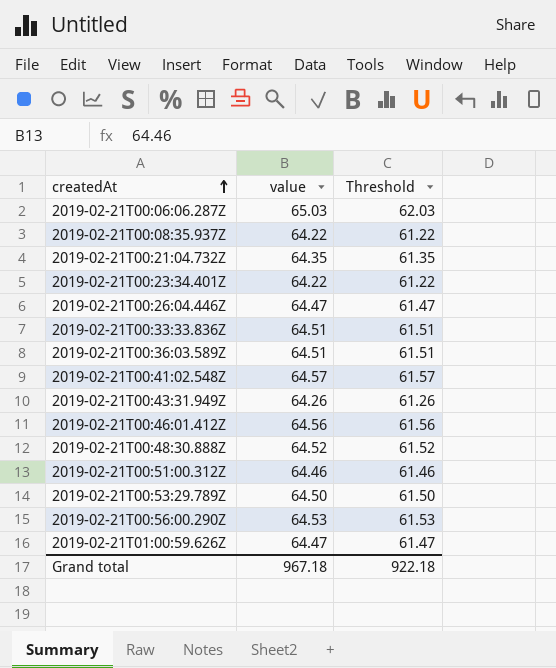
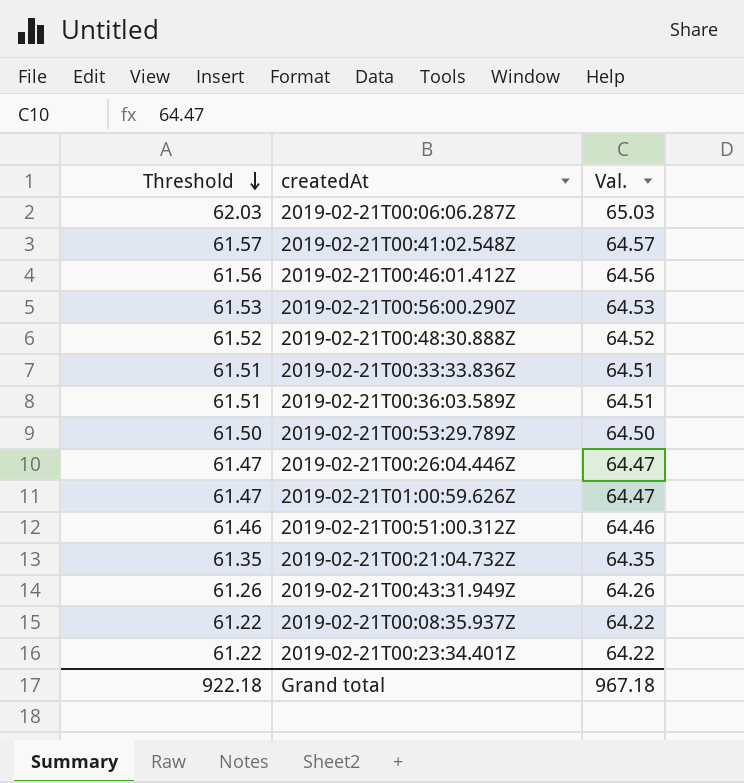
row order: createdAt ascending -> Threshold descending
column Threshold | position: 3 -> 1
column name: value -> Val.

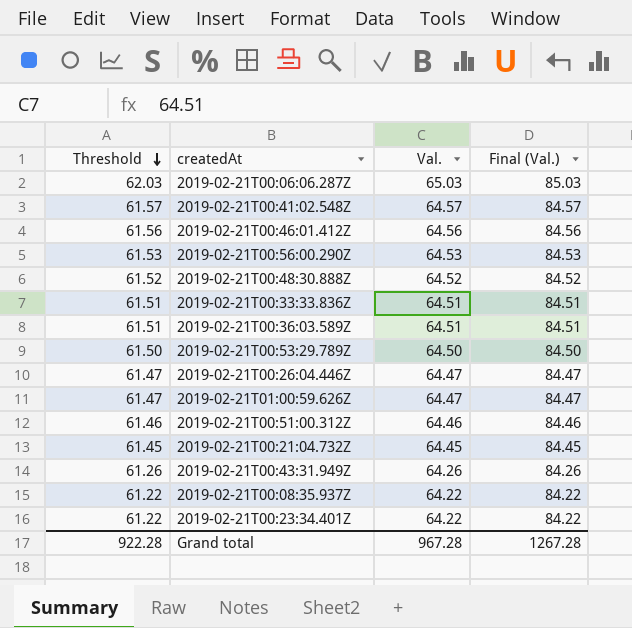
column Final (Val.) | formula: none -> [Val.] + 20
2019-02-21T00:21:04.732Z | Threshold: 61.35 -> 61.45
2019-02-21T00:21:04.732Z | Val.: 64.35 -> 64.45
Grand total | Threshold: 922.18 -> 922.28
Grand total | Val.: 967.18 -> 967.28

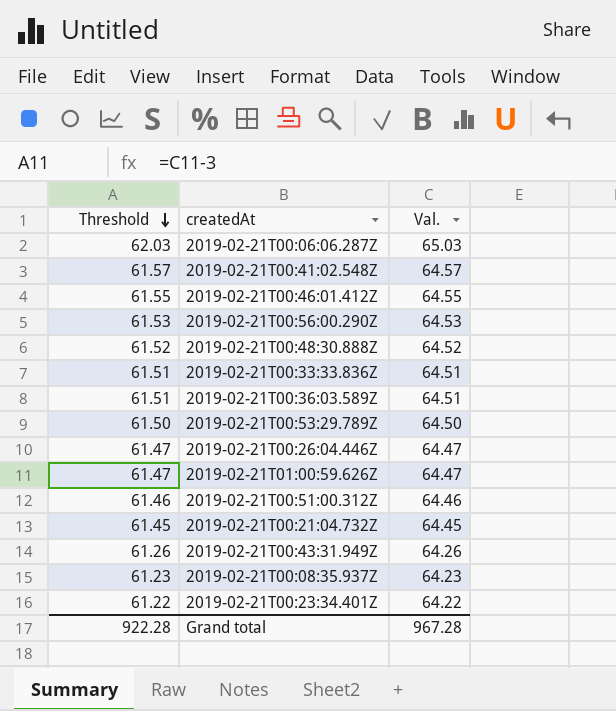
column Final (Val.) | formula: [Val.] + 20 -> none
2019-02-21T00:46:01.412Z | Threshold: 61.56 -> 61.55
2019-02-21T00:46:01.412Z | Val.: 64.56 -> 64.55
2019-02-21T00:08:35.937Z | Threshold: 61.22 -> 61.23
2019-02-21T00:08:35.937Z | Val.: 64.22 -> 64.23

